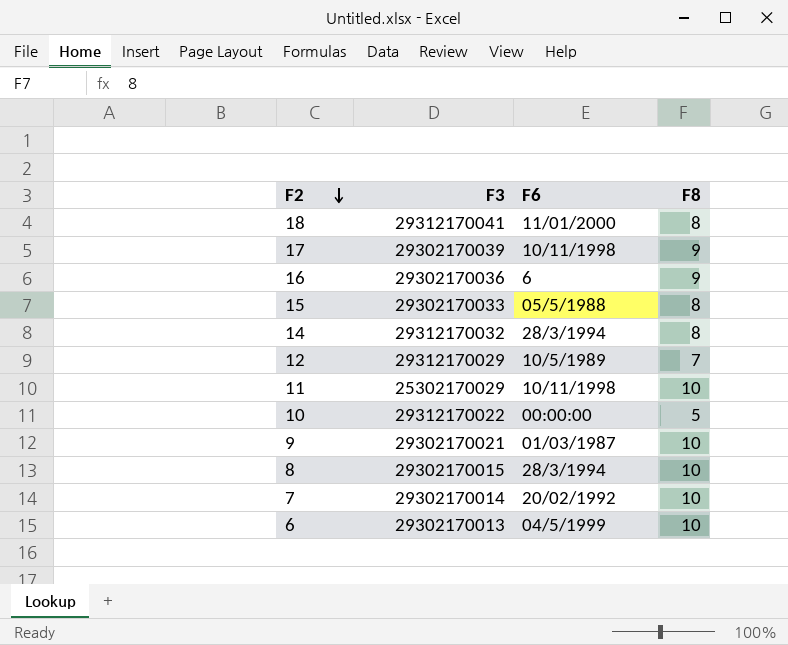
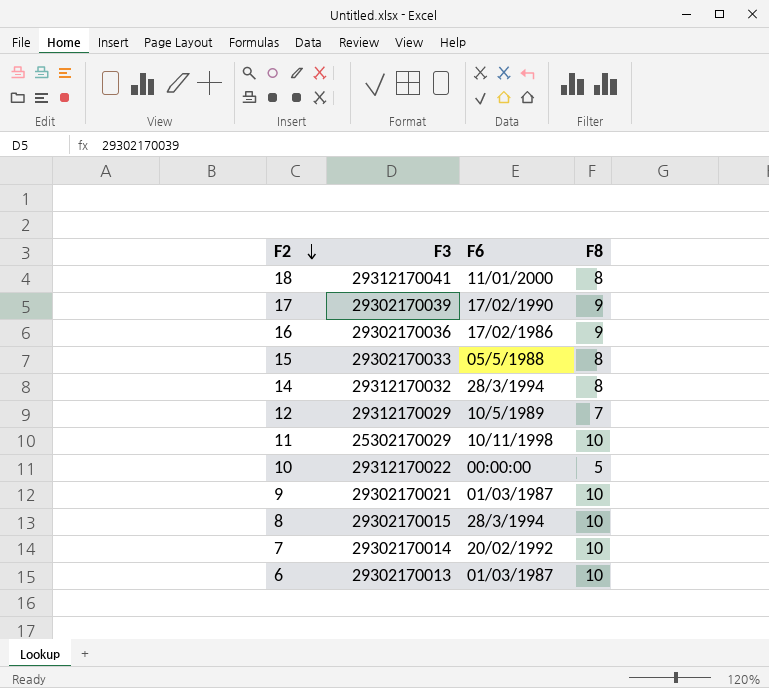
17 | F6: 10/11/1998 -> 17/02/1990
16 | F6: 6 -> 17/02/1986
6 | F6: 04/5/1999 -> 01/03/1987

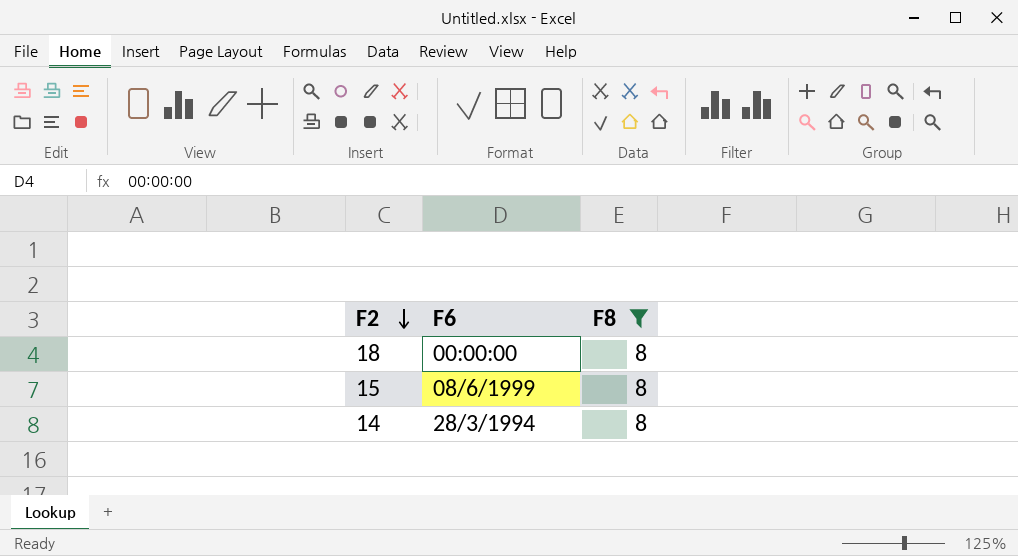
filter: none -> F8 = 8
column F3 | position: 2 -> none
18 | F6: 11/01/2000 -> 00:00:00
15 | F6: 05/5/1988 -> 08/6/1999

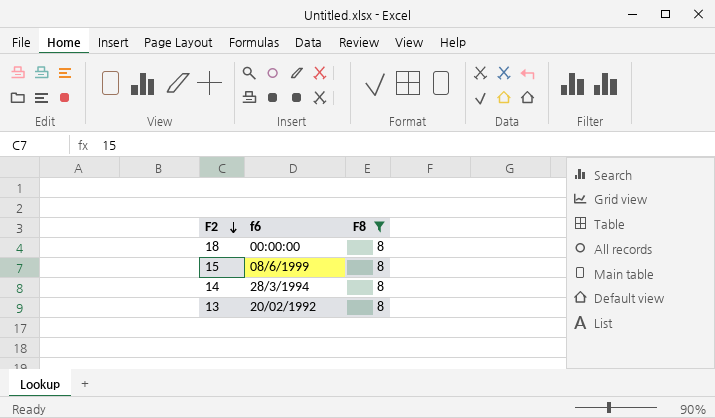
column name: F6 -> f6
row 13: none -> 20/02/1992 | 8

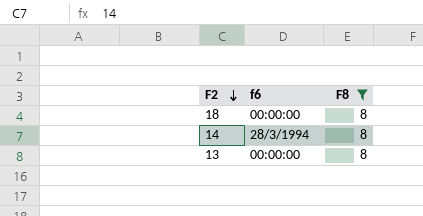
row 15: 08/6/1999 | 8 -> none
13 | f6: 20/02/1992 -> 00:00:00

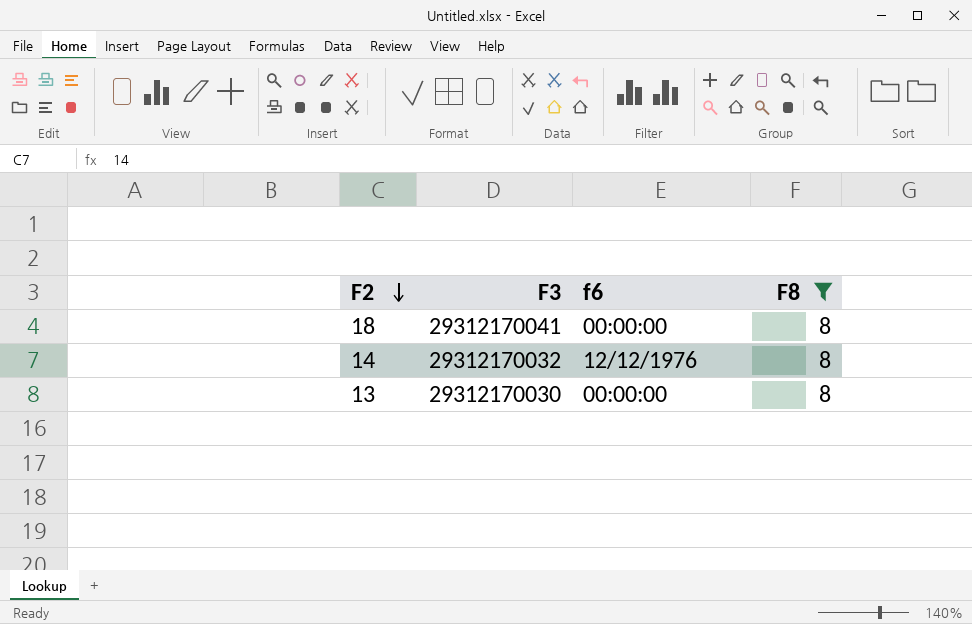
column F3 | position: none -> 2
14 | f6: 28/3/1994 -> 12/12/1976

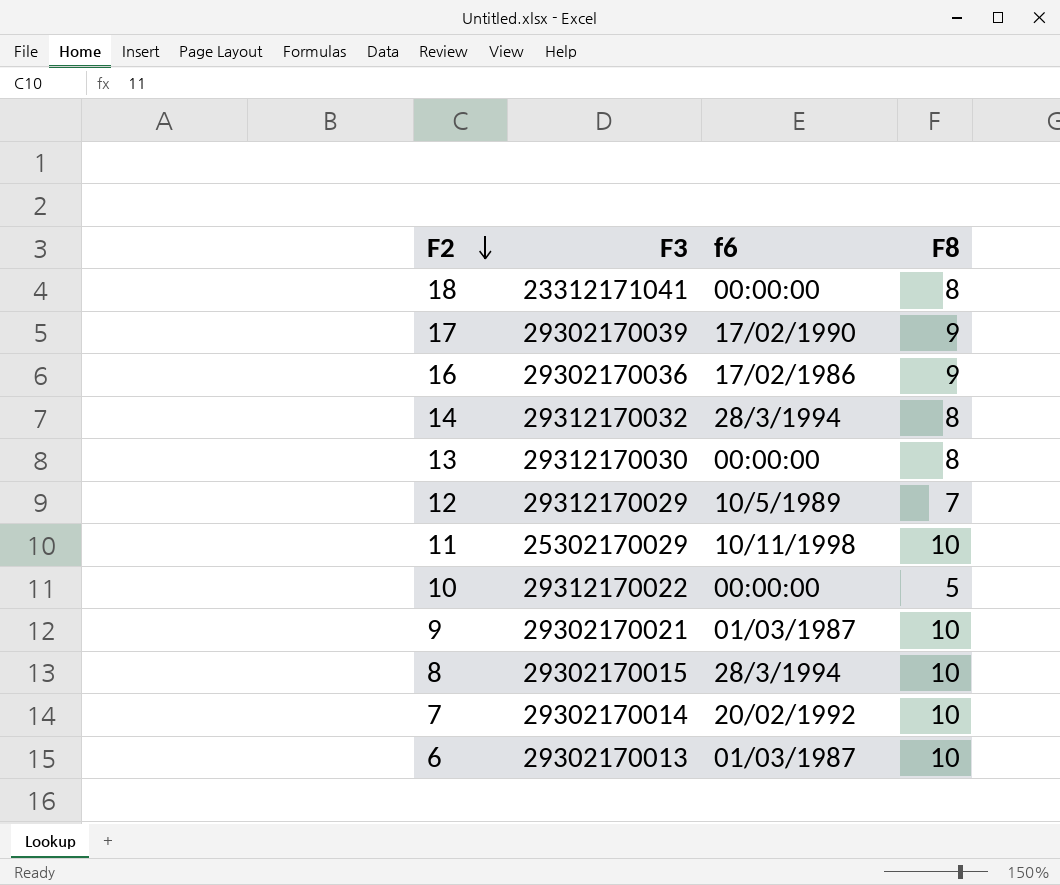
filter: F8 = 8 -> none
18 | F3: 29312170041 -> 23312171041
14 | f6: 12/12/1976 -> 28/3/1994

